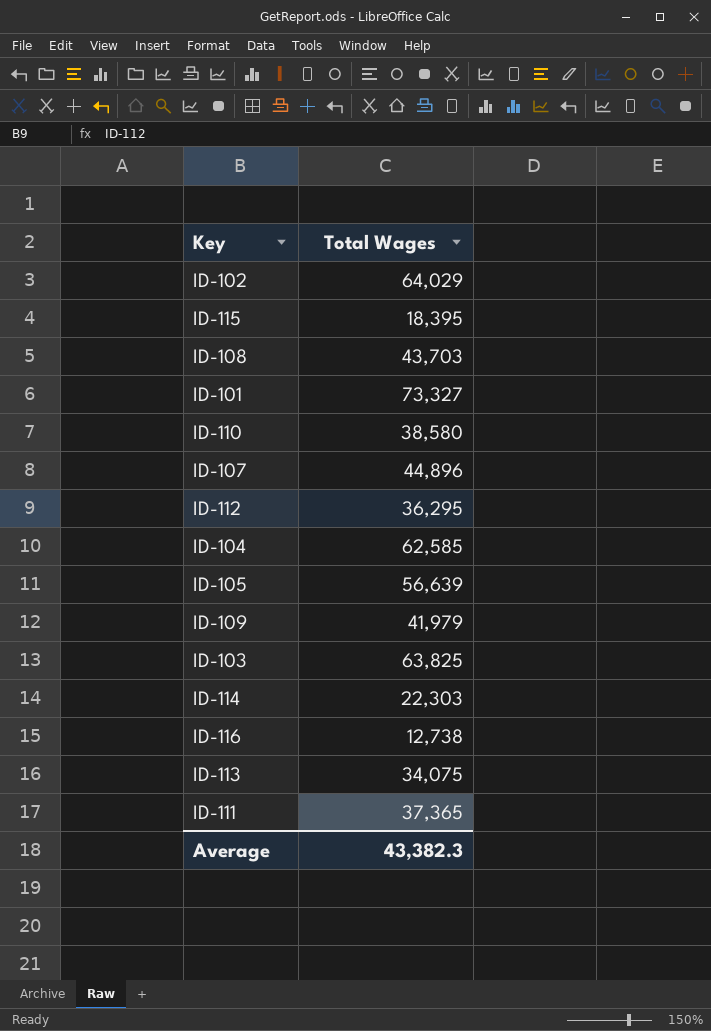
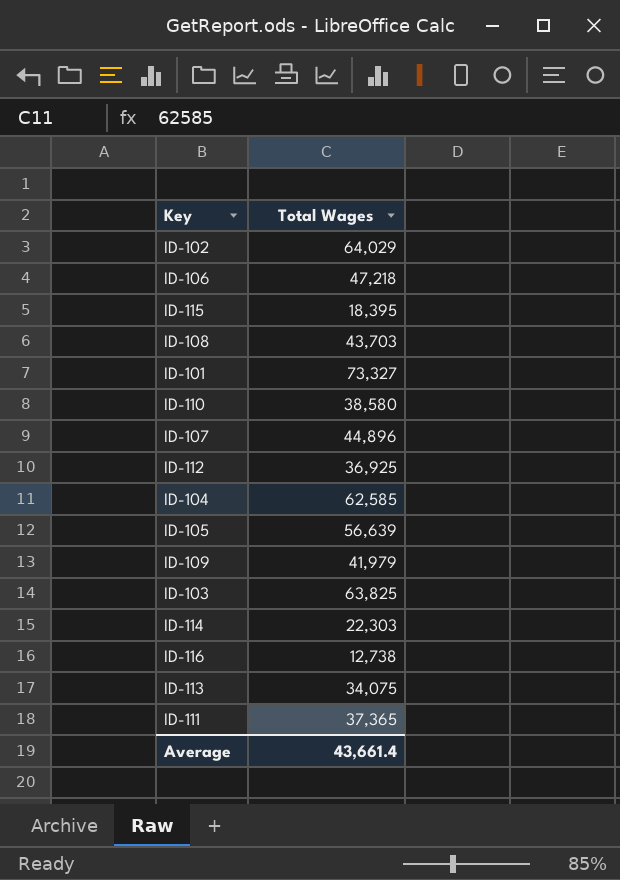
row ID-106: none -> 47,218
ID-112 | Total Wages: 36,295 -> 36,925
Average | Total Wages: 43,382.3 -> 43,661.4

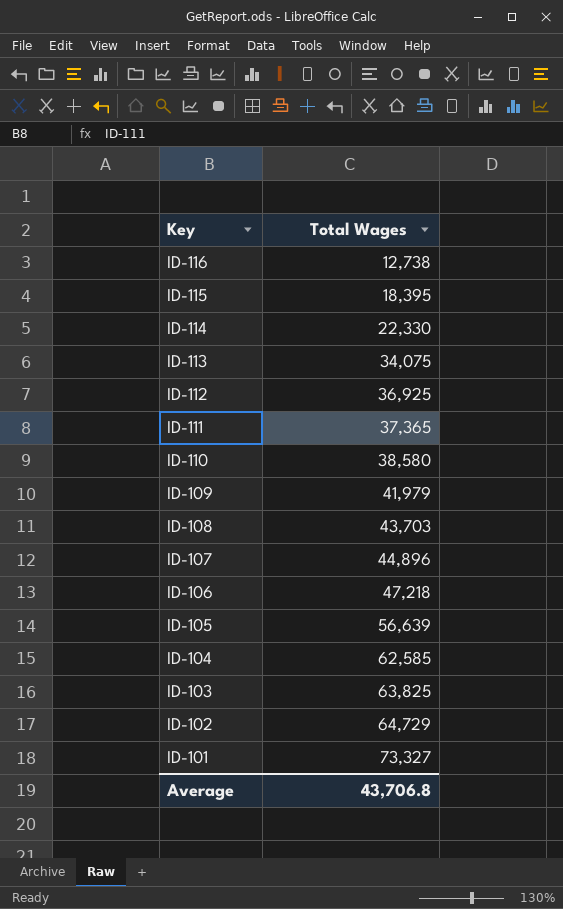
row order: none -> Key descending
ID-114 | Total Wages: 22,303 -> 22,330
ID-102 | Total Wages: 64,029 -> 64,729
Average | Total Wages: 43,661.4 -> 43,706.8

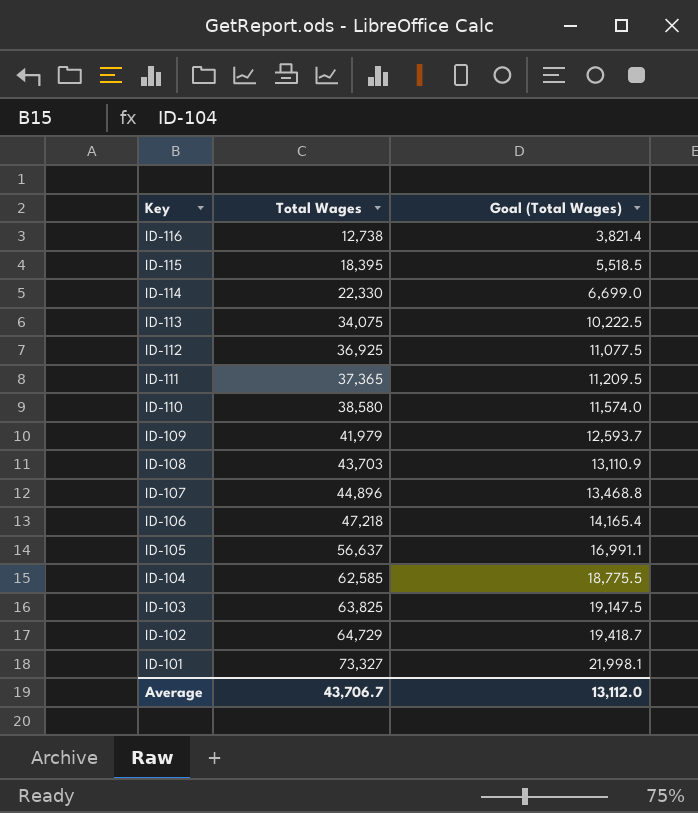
column Goal (Total Wages) | formula: none -> [Total Wages] * 0.3
ID-105 | Total Wages: 56,639 -> 56,637
Average | Total Wages: 43,706.8 -> 43,706.7

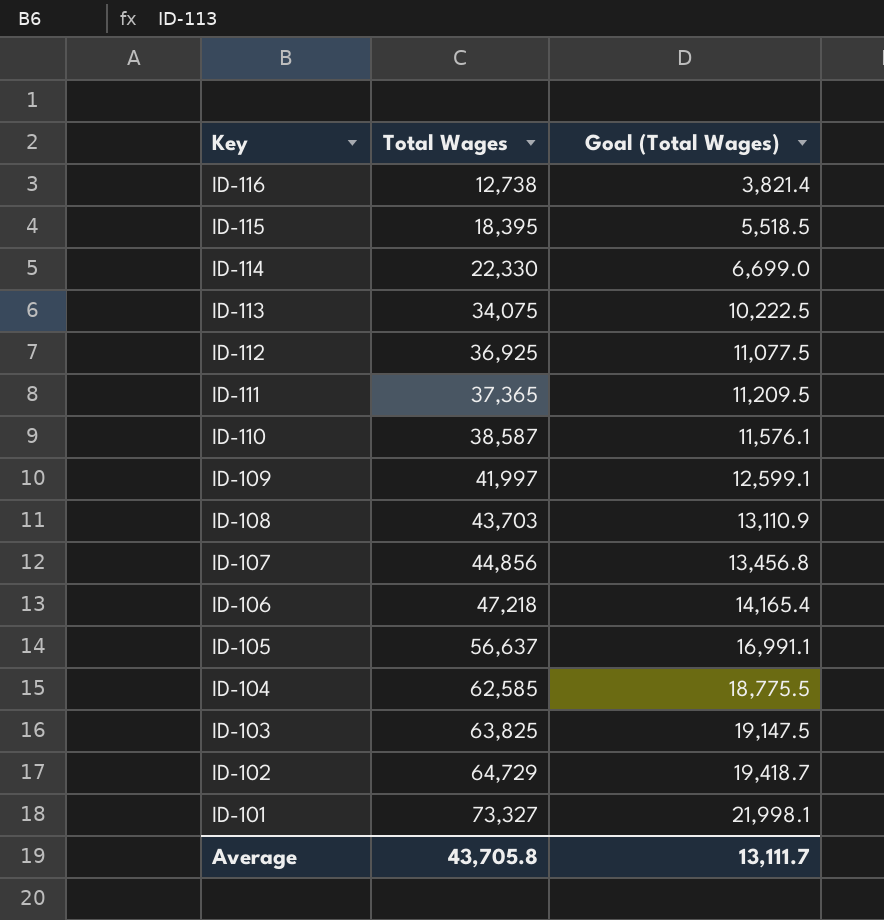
ID-110 | Total Wages: 38,580 -> 38,587
ID-110 | Goal (Total Wages): 11,574.0 -> 11,576.1
ID-109 | Total Wages: 41,979 -> 41,997
ID-109 | Goal (Total Wages): 12,593.7 -> 12,599.1
ID-107 | Total Wages: 44,896 -> 44,856
ID-107 | Goal (Total Wages): 13,468.8 -> 13,456.8
Average | Total Wages: 43,706.7 -> 43,705.8
Average | Goal (Total Wages): 13,112.0 -> 13,111.7

